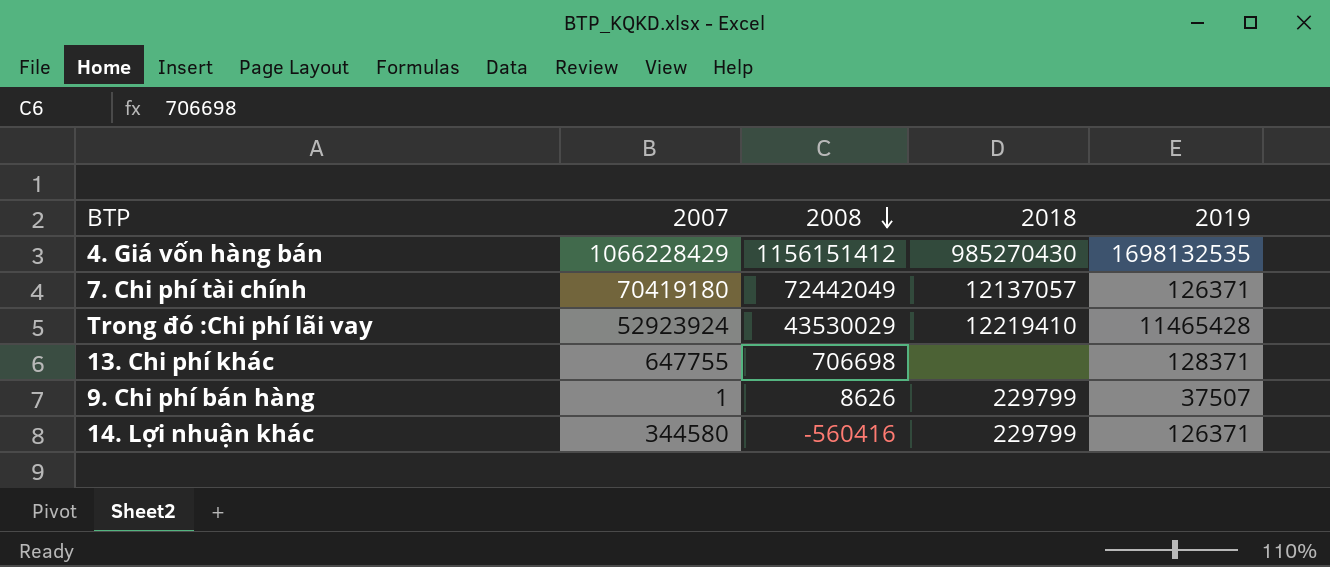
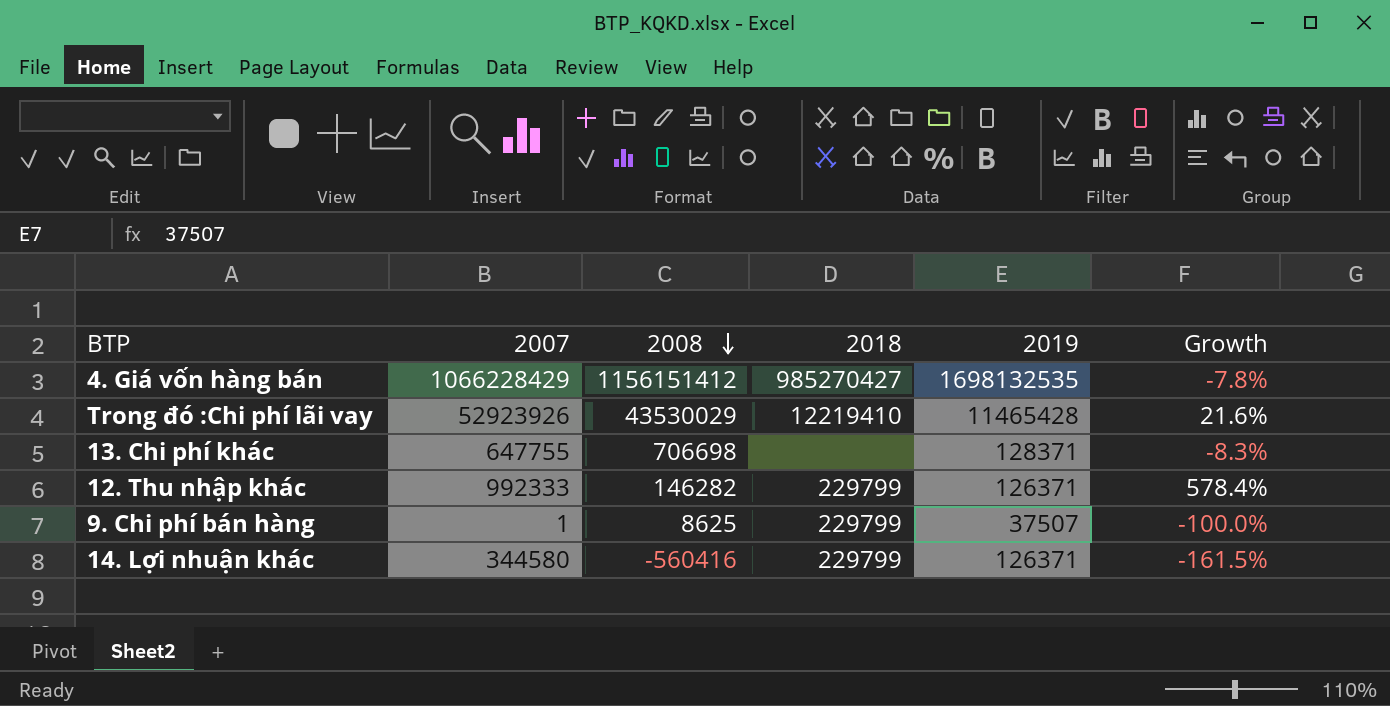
column Growth | formula: none -> ([2007] - [2008]) / [2008]
row 7. Chi phí tài chính: 70419180 | 72442049 | 12137057 | 126371 -> none
4. Giá vốn hàng bán | 2018: 985270430 -> 985270427
Trong đó :Chi phí lãi vay | 2007: 52923924 -> 52923926
row 12. Thu nhập khác: none -> 992333 | 146282 | 229799 | 126371 | 578.4%
9. Chi phí bán hàng | 2008: 8626 -> 8625

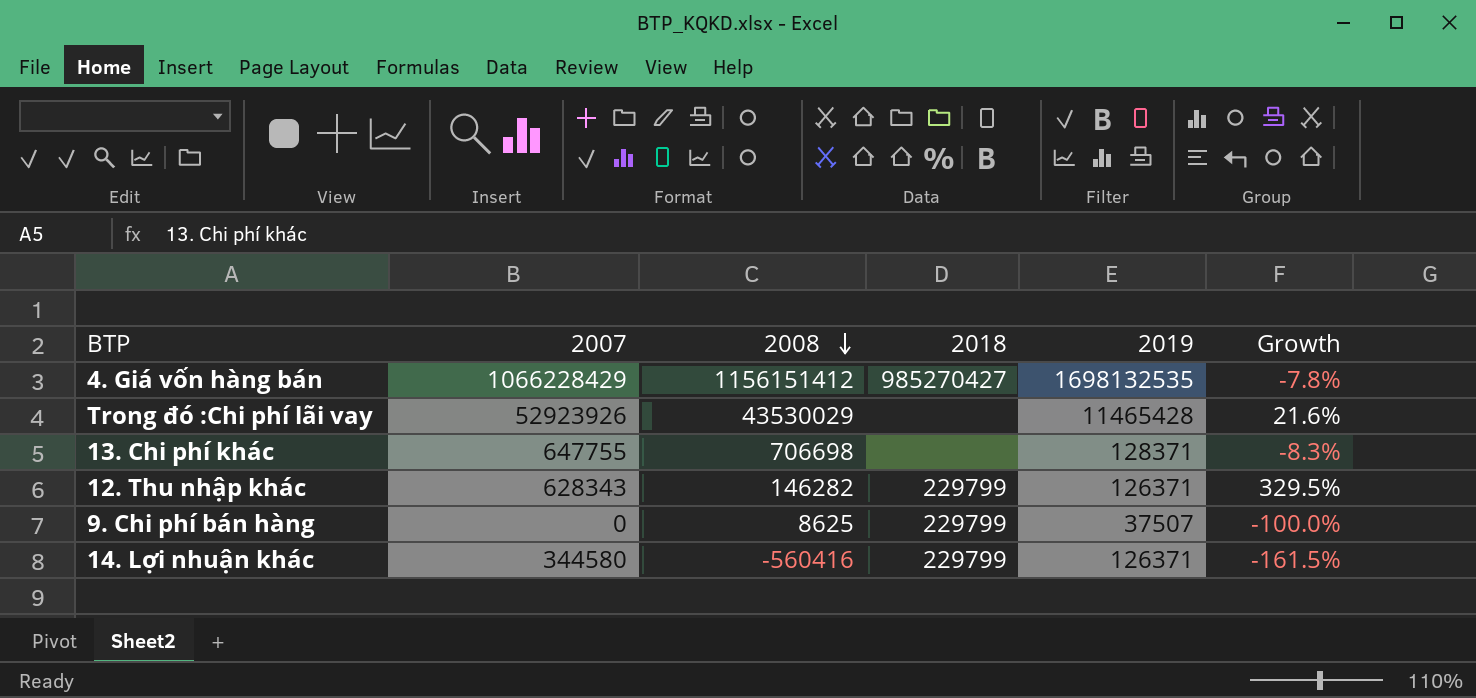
Trong đó :Chi phí lãi vay | 2018: 12219410 -> none
12. Thu nhập khác | 2007: 992333 -> 628343
12. Thu nhập khác | Growth: 578.4% -> 329.5%
9. Chi phí bán hàng | 2007: 1 -> 0

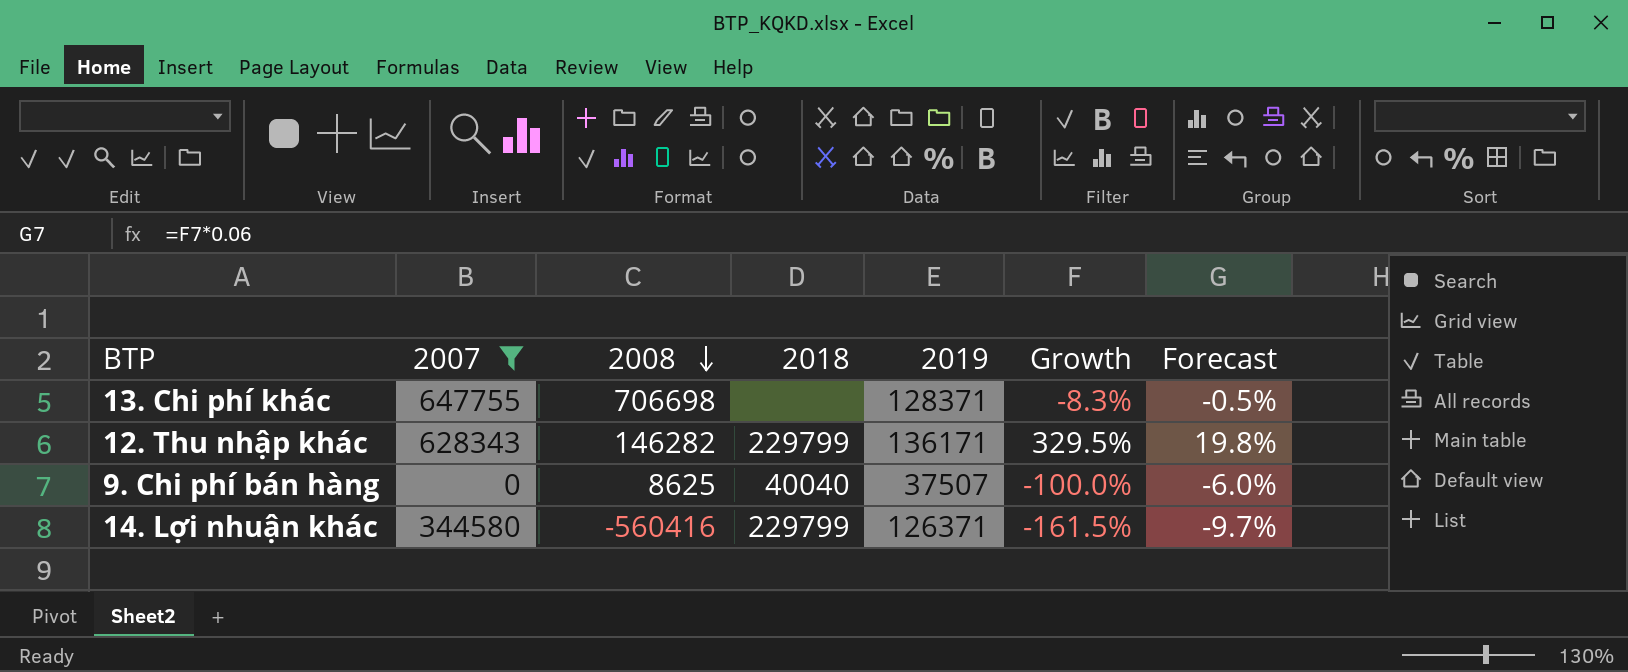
filter: none -> 2007 <= 647755
column Forecast | formula: none -> [Growth] * 0.06
12. Thu nhập khác | 2019: 126371 -> 136171
9. Chi phí bán hàng | 2018: 229799 -> 40040

